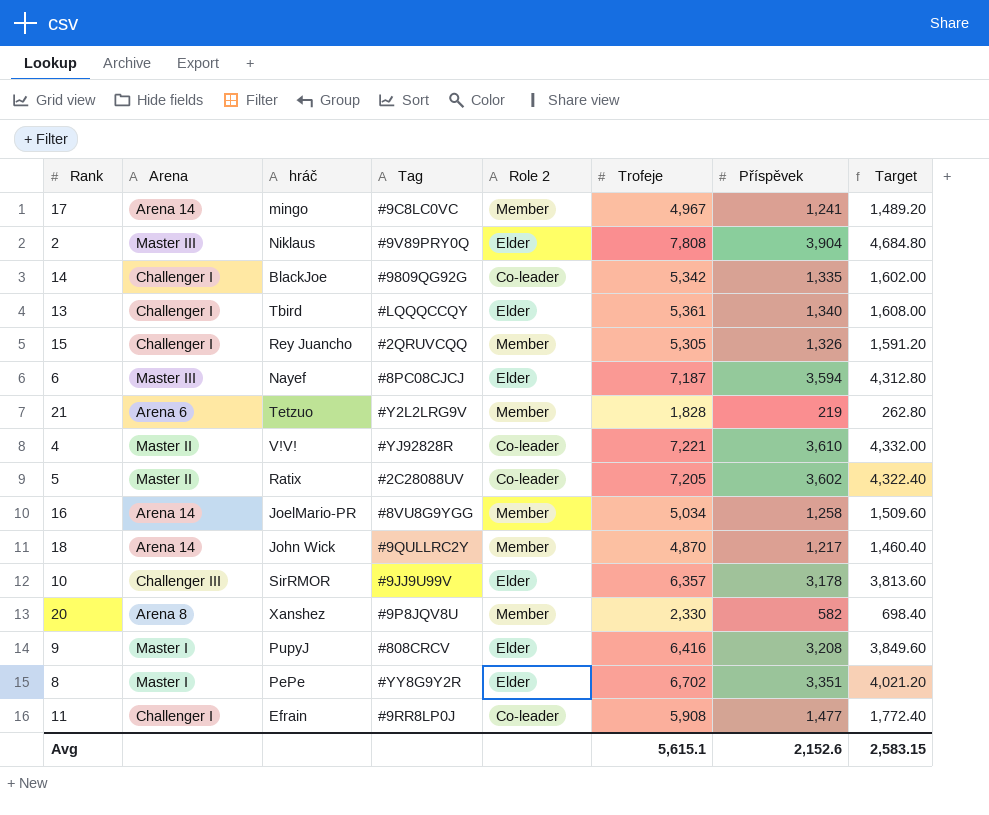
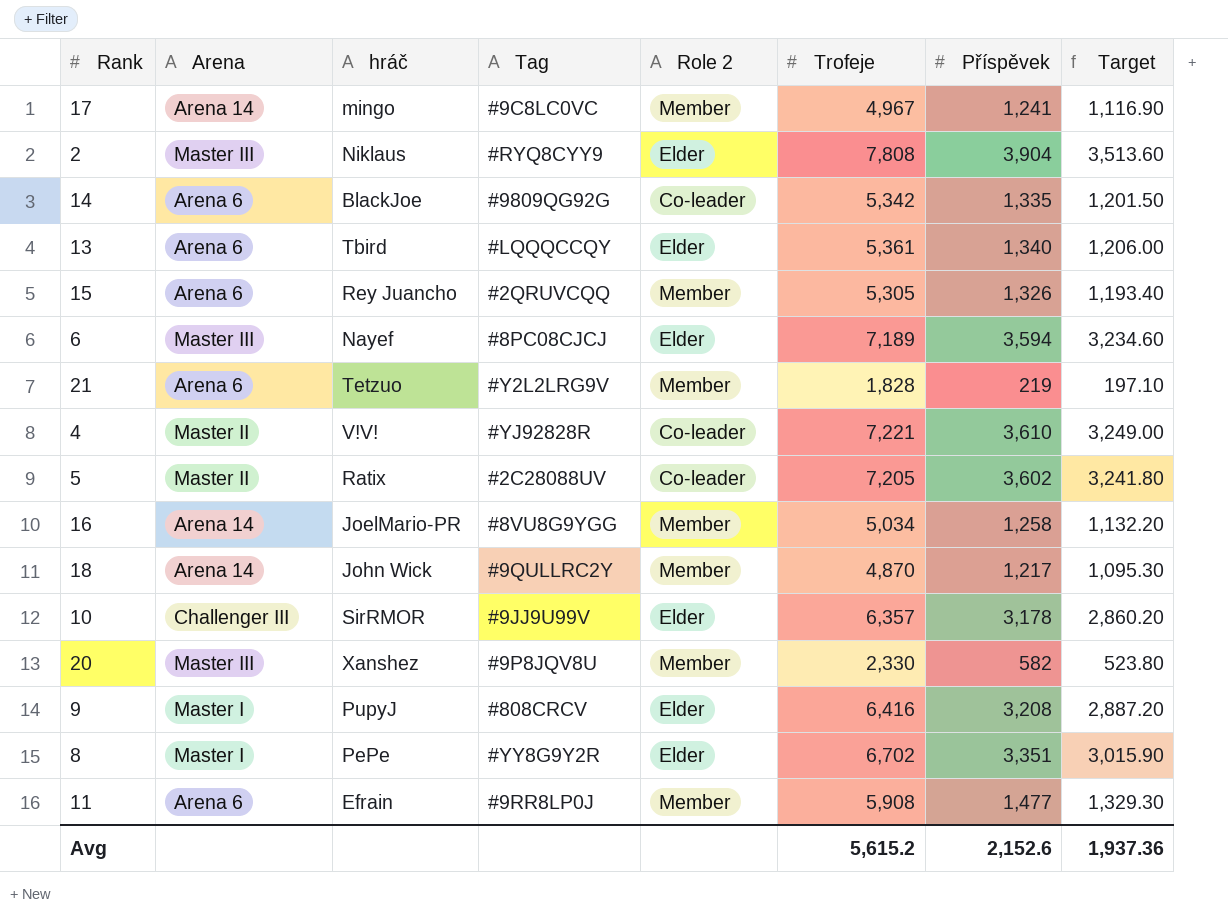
column Target | formula: [Příspěvek] * 1.2 -> [Příspěvek] * 0.9
2 | Tag: #9V89PRY0Q -> #RYQ8CYY9
14 | Arena: Challenger I -> Arena 6
13 | Arena: Challenger I -> Arena 6
15 | Arena: Challenger I -> Arena 6
6 | Trofeje: 7,187 -> 7,189
20 | Arena: Arena 8 -> Master III
11 | Arena: Challenger I -> Arena 6
11 | Role 2: Co-leader -> Member
Avg | Trofeje: 5,615.1 -> 5,615.2
Avg | Target: 2,583.15 -> 1,937.36

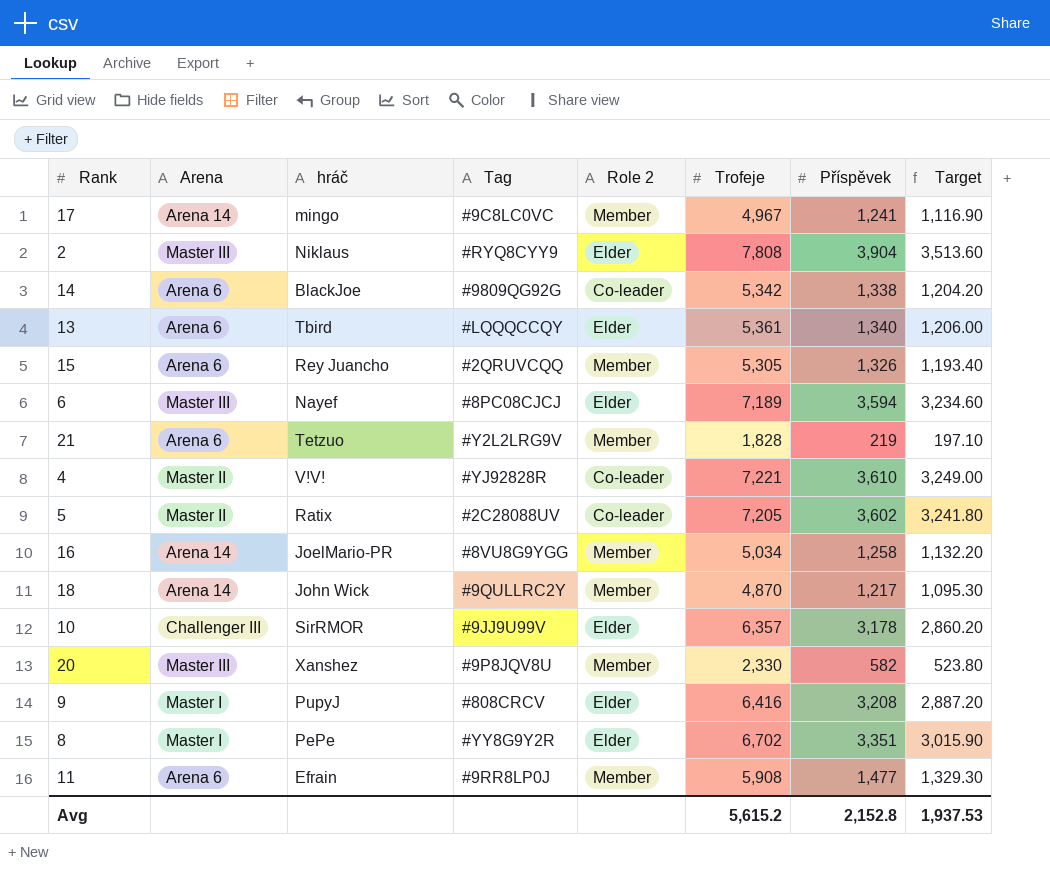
14 | Příspěvek: 1,335 -> 1,338
14 | Target: 1,201.50 -> 1,204.20
Avg | Příspěvek: 2,152.6 -> 2,152.8
Avg | Target: 1,937.36 -> 1,937.53

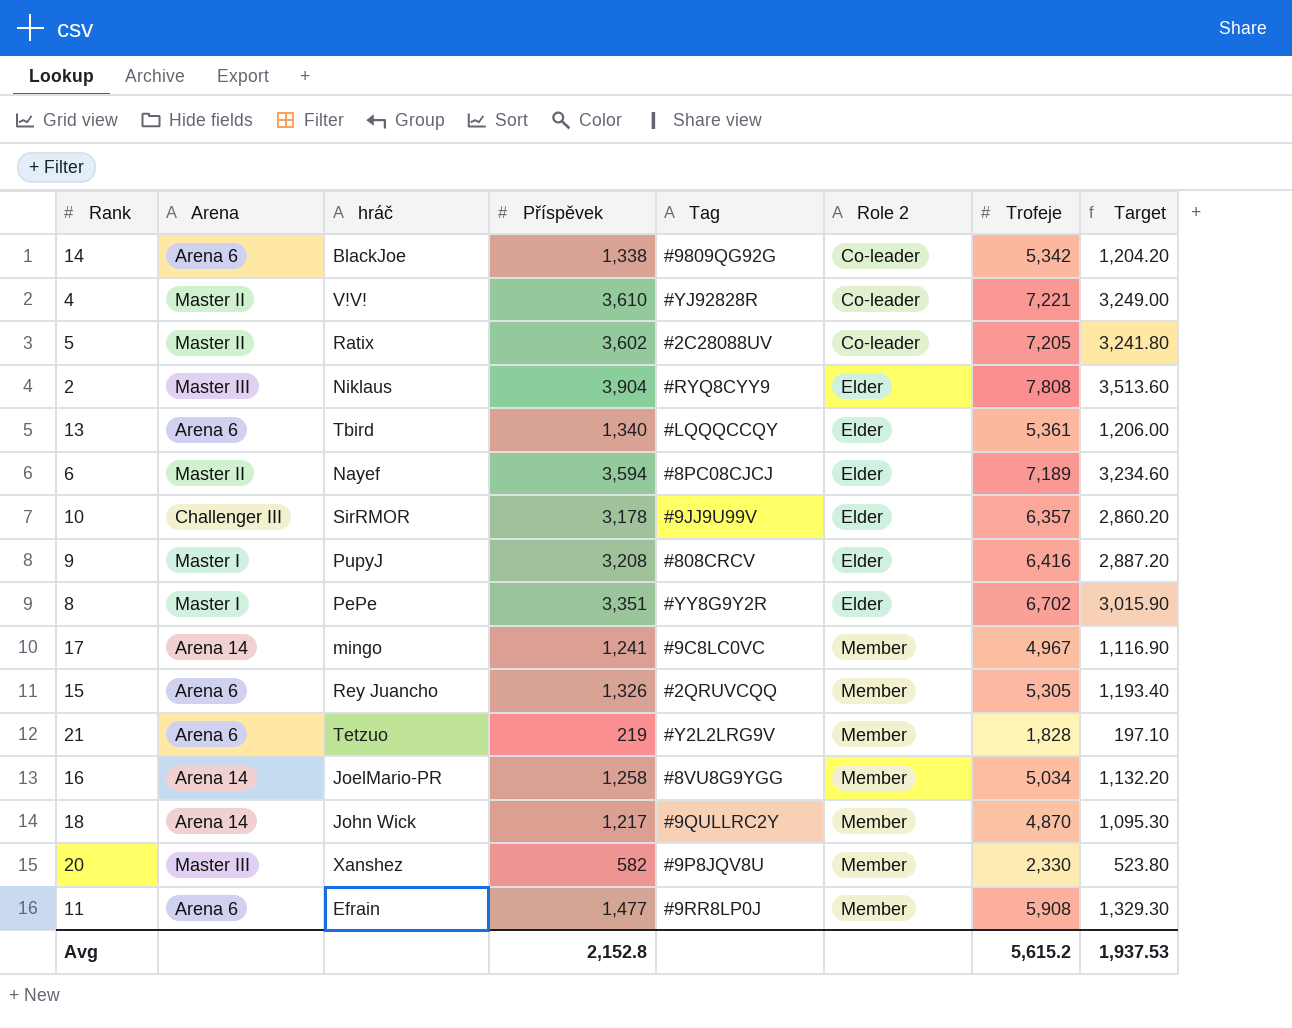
row order: none -> Role 2 ascending
column Příspěvek | position: 7 -> 4
6 | Arena: Master III -> Master II

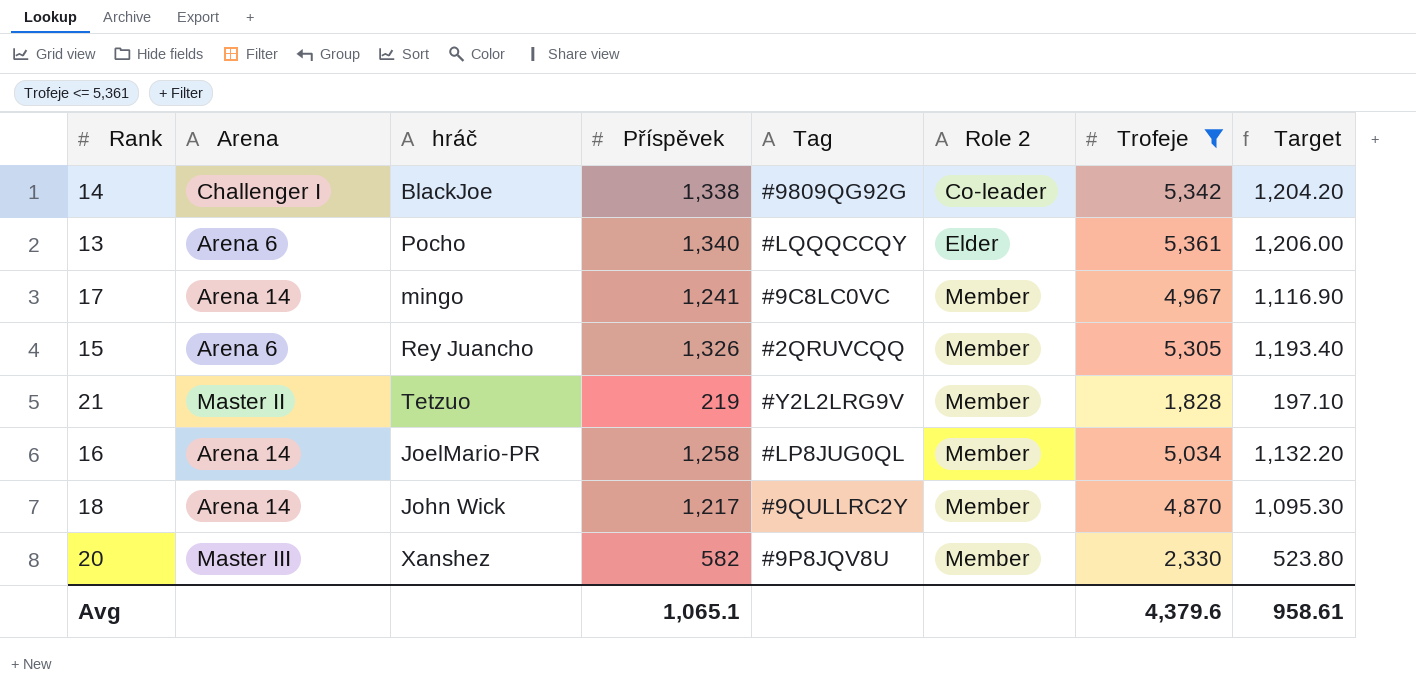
filter: none -> Trofeje <= 5,361
14 | Arena: Arena 6 -> Challenger I
13 | hráč: Tbird -> Pocho
21 | Arena: Arena 6 -> Master II
16 | Tag: #8VU8G9YGG -> #LP8JUG0QL
Avg | Příspěvek: 2,152.8 -> 1,065.1
Avg | Trofeje: 5,615.2 -> 4,379.6
Avg | Target: 1,937.53 -> 958.61

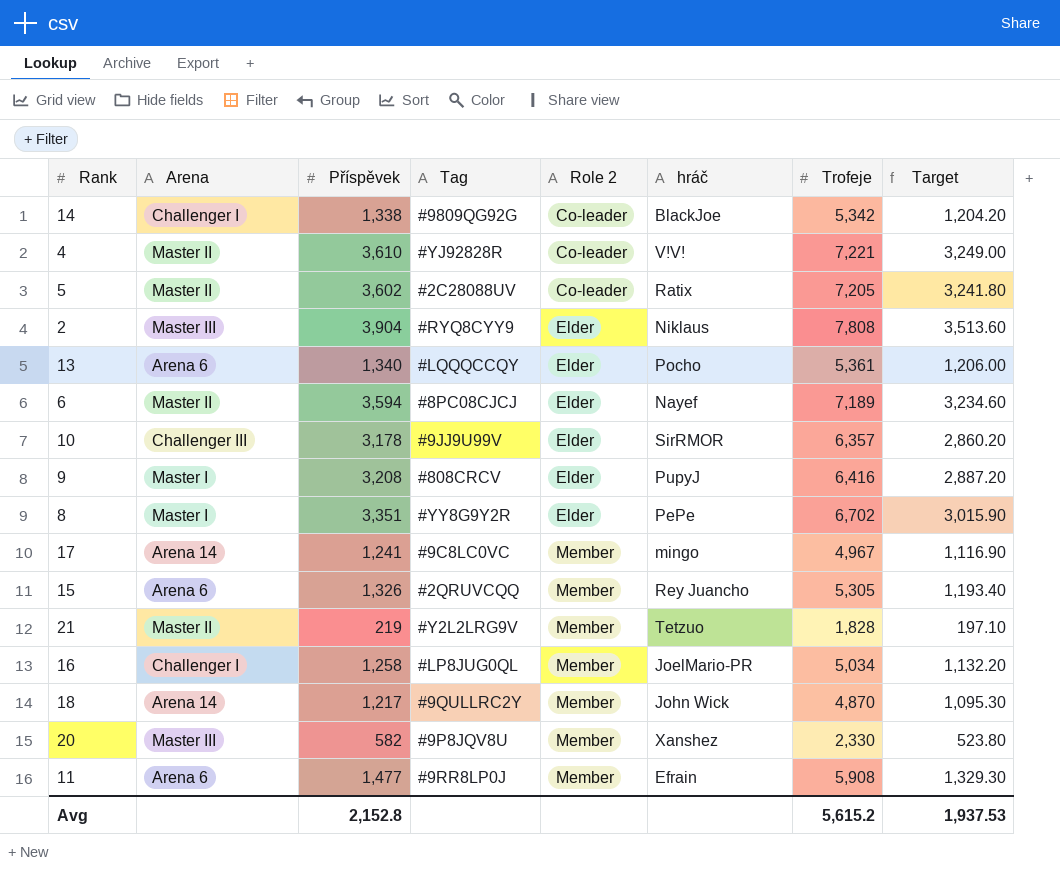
filter: Trofeje <= 5,361 -> none
column hráč | position: 3 -> 6
16 | Arena: Arena 14 -> Challenger I
Avg | Příspěvek: 1,065.1 -> 2,152.8
Avg | Trofeje: 4,379.6 -> 5,615.2
Avg | Target: 958.61 -> 1,937.53

